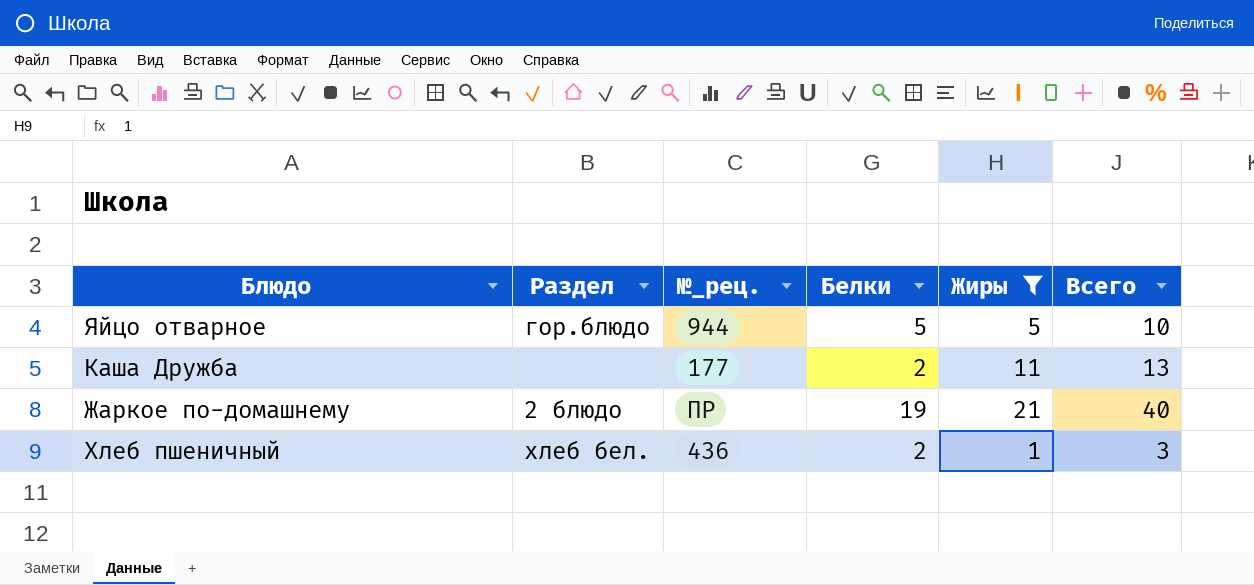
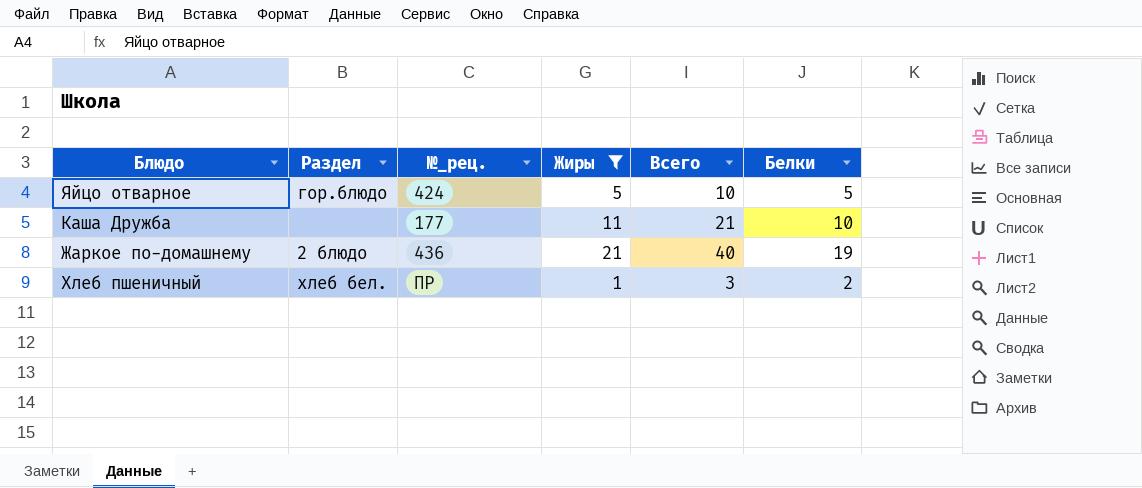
column Белки | position: 4 -> 6
Яйцо отварное | №_рец.: 944 -> 424
Каша Дружба | Всего: 13 -> 21
Каша Дружба | Белки: 2 -> 10
Жаркое по-домашнему | №_рец.: ПР -> 436
Хлеб пшеничный | №_рец.: 436 -> ПР

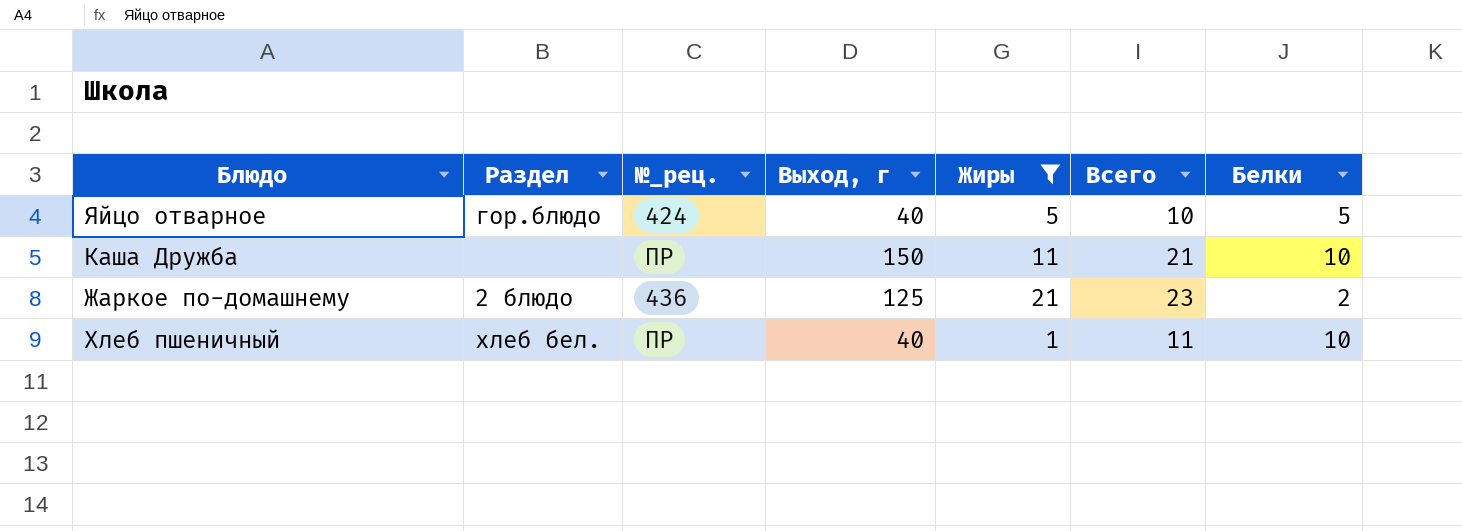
column Выход, г | position: none -> 4
Каша Дружба | №_рец.: 177 -> ПР
Жаркое по-домашнему | Всего: 40 -> 23
Жаркое по-домашнему | Белки: 19 -> 2
Хлеб пшеничный | Всего: 3 -> 11
Хлеб пшеничный | Белки: 2 -> 10

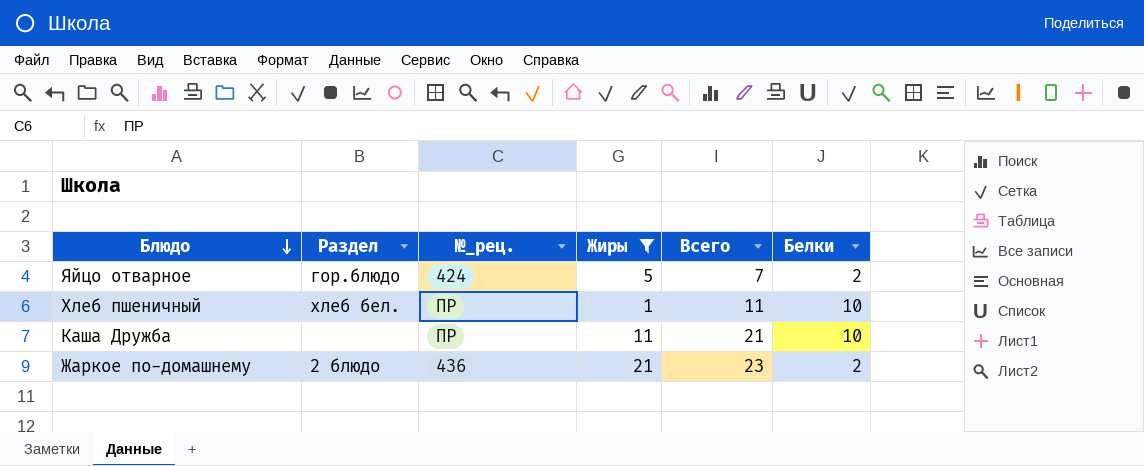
row order: none -> Блюдо descending
column Выход, г | position: 4 -> none
Яйцо отварное | Всего: 10 -> 7
Яйцо отварное | Белки: 5 -> 2

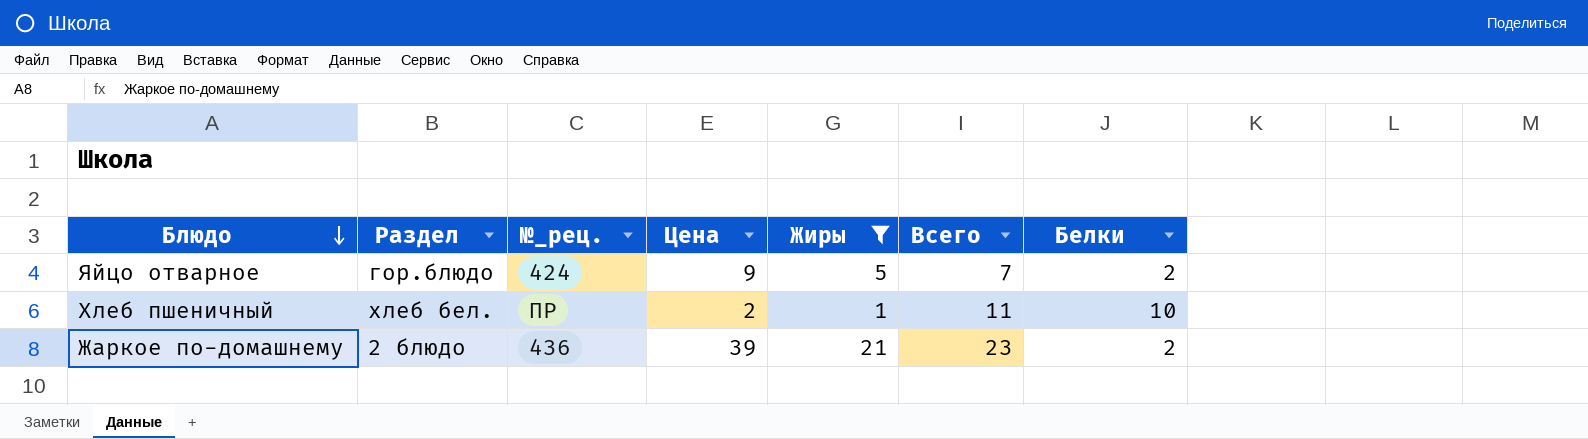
column Цена | position: none -> 4
row Каша Дружба: none | ПР | 11 | 21 | 10 -> none

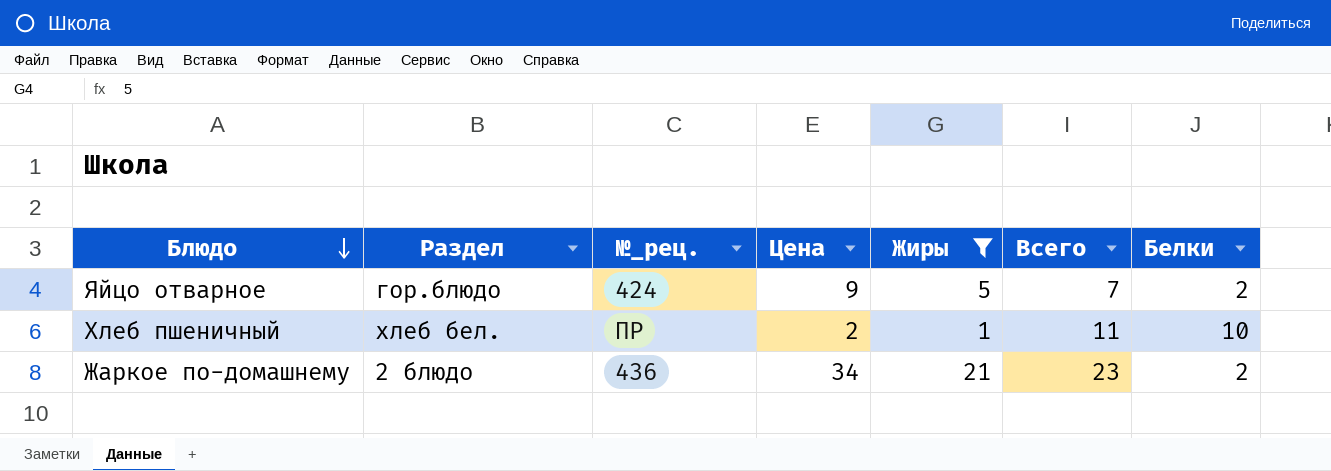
Жаркое по-домашнему | Цена: 39 -> 34

